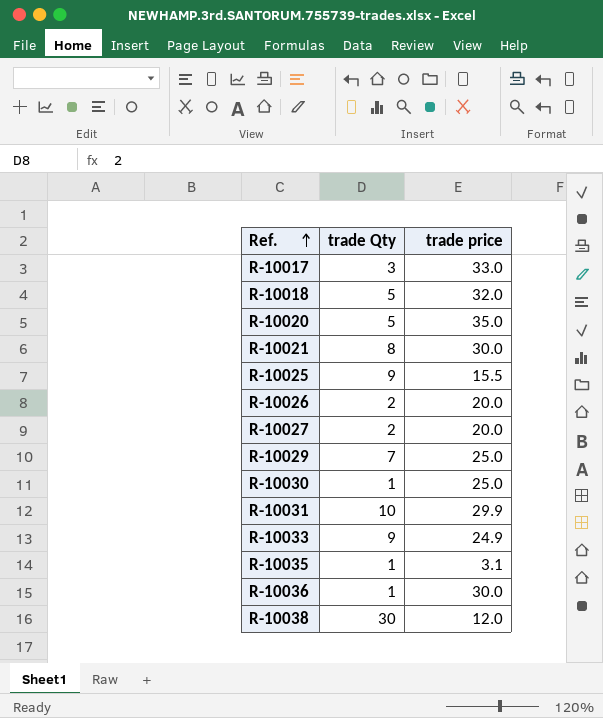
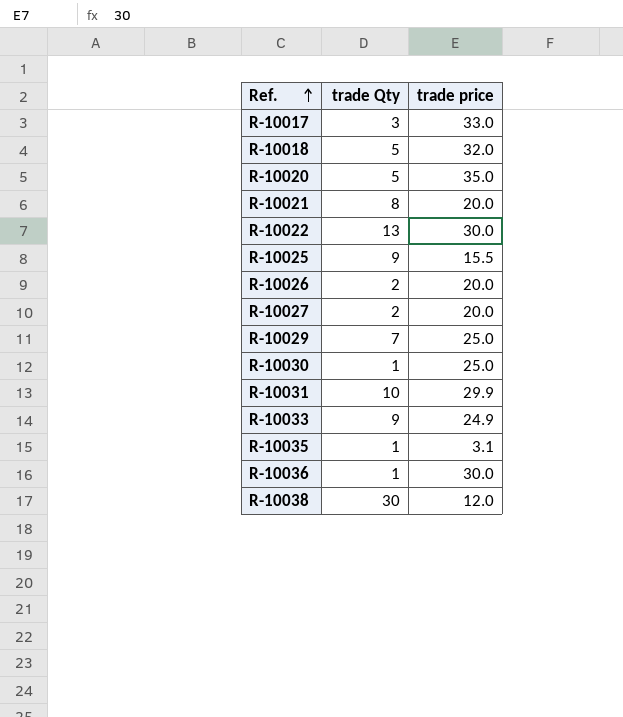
R-10021 | trade price: 30.0 -> 20.0
row R-10022: none -> 13 | 30.0

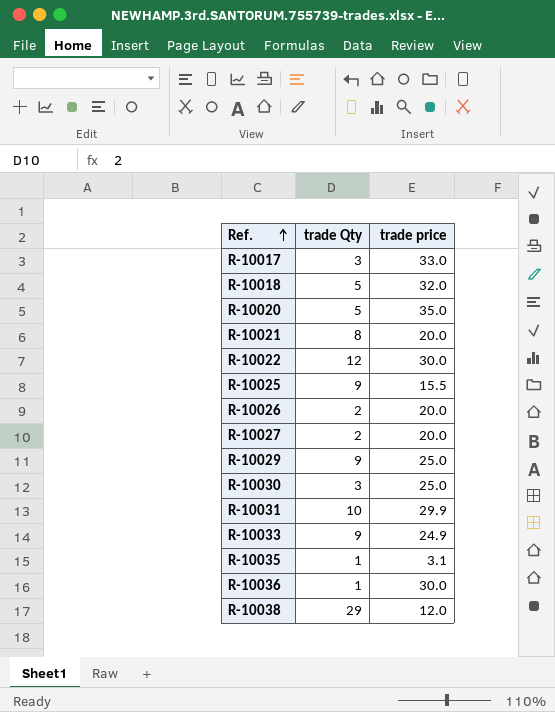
R-10022 | trade Qty: 13 -> 12
R-10029 | trade Qty: 7 -> 9
R-10030 | trade Qty: 1 -> 3
R-10038 | trade Qty: 30 -> 29

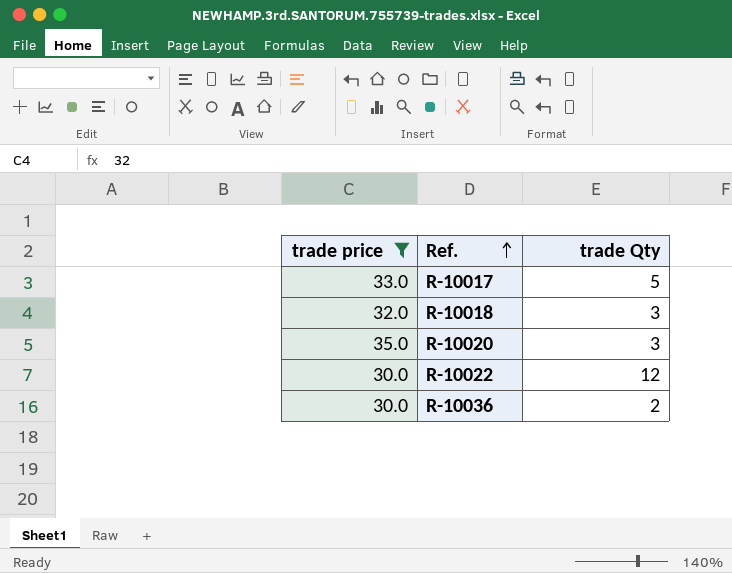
filter: none -> trade price >= 30.0
column trade price | position: 3 -> 1
R-10017 | trade Qty: 3 -> 5
R-10018 | trade Qty: 5 -> 3
R-10020 | trade Qty: 5 -> 3
R-10036 | trade Qty: 1 -> 2

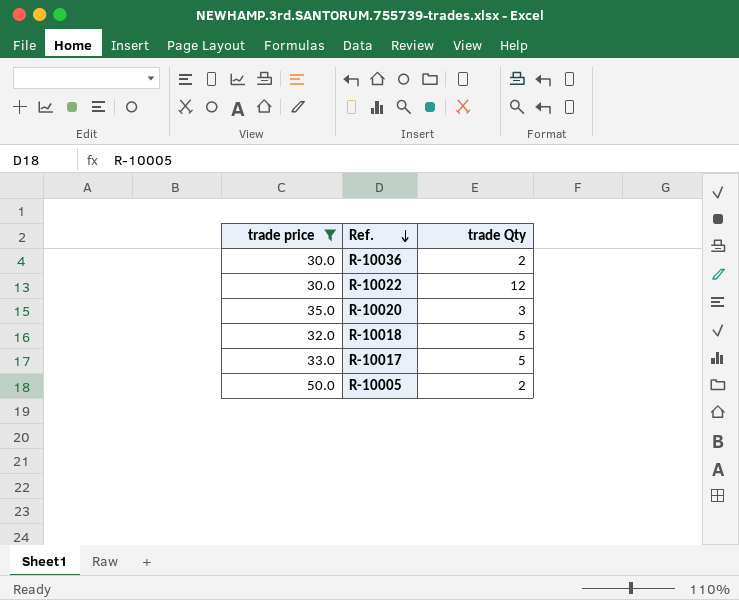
row order: Ref. ascending -> Ref. descending
R-10018 | trade Qty: 3 -> 5
row R-10005: none -> 50.0 | 2

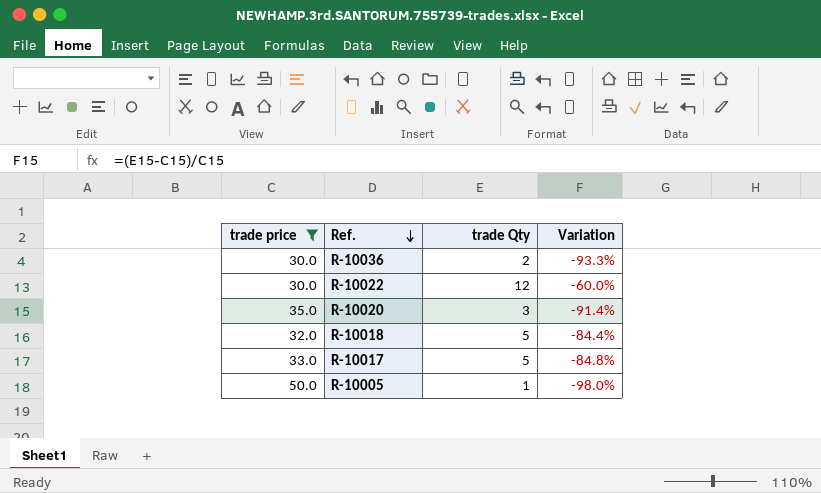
column Variation | formula: none -> ([trade Qty] - [trade price]) / [trade price]
R-10005 | trade Qty: 2 -> 1

